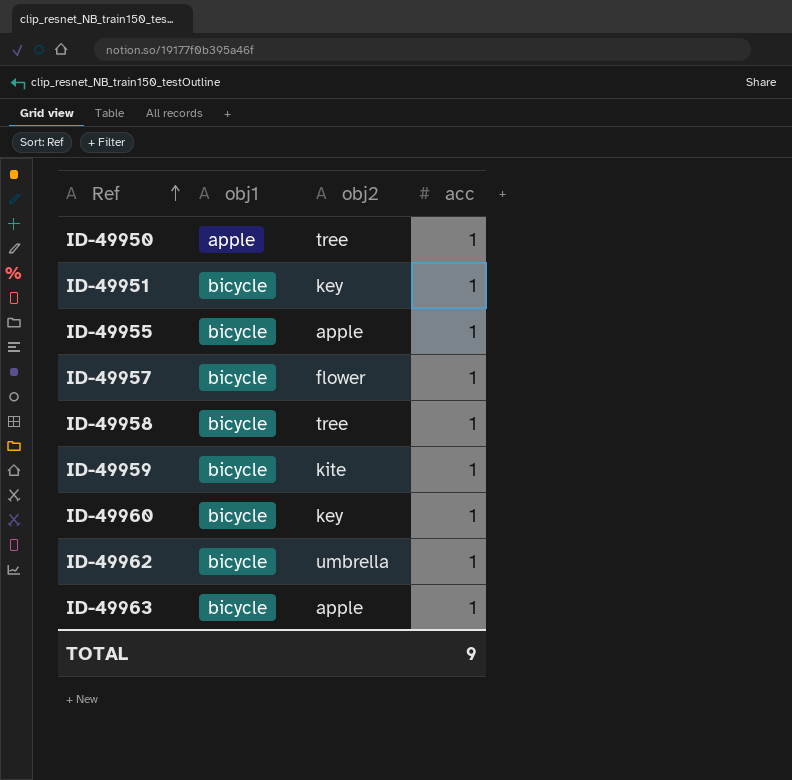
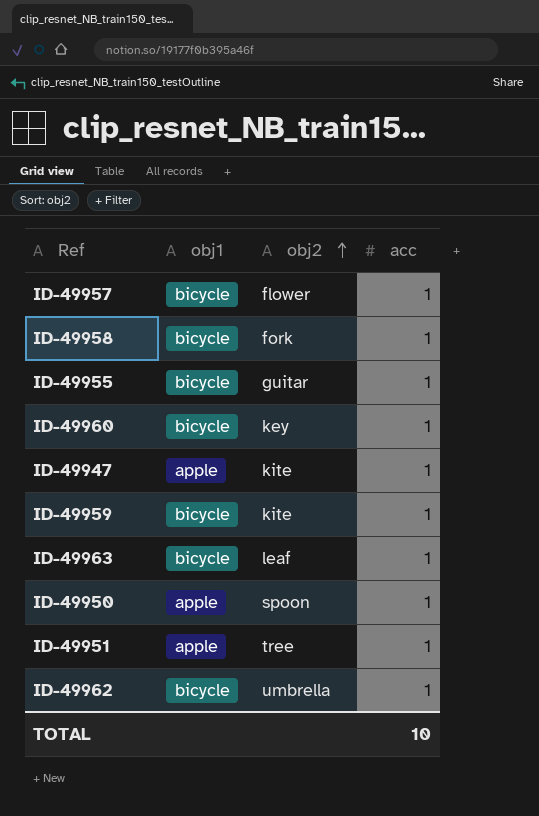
row order: Ref ascending -> obj2 ascending
ID-49958 | obj2: tree -> fork
ID-49955 | obj2: apple -> guitar
row ID-49947: none -> apple | kite | 1
ID-49963 | obj2: apple -> leaf
ID-49950 | obj2: tree -> spoon
ID-49951 | obj1: bicycle -> apple
ID-49951 | obj2: key -> tree
TOTAL | acc: 9 -> 10

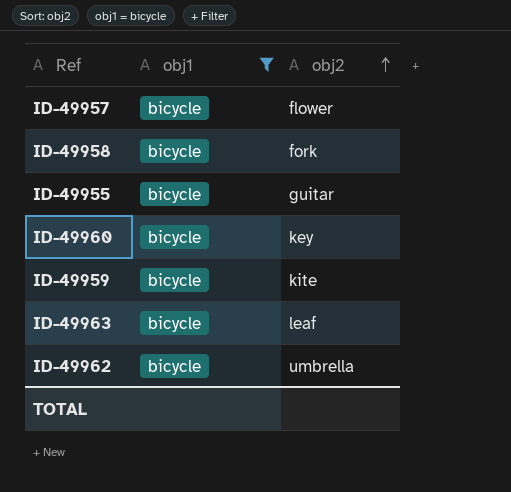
filter: none -> obj1 = bicycle
column acc | position: 4 -> none

